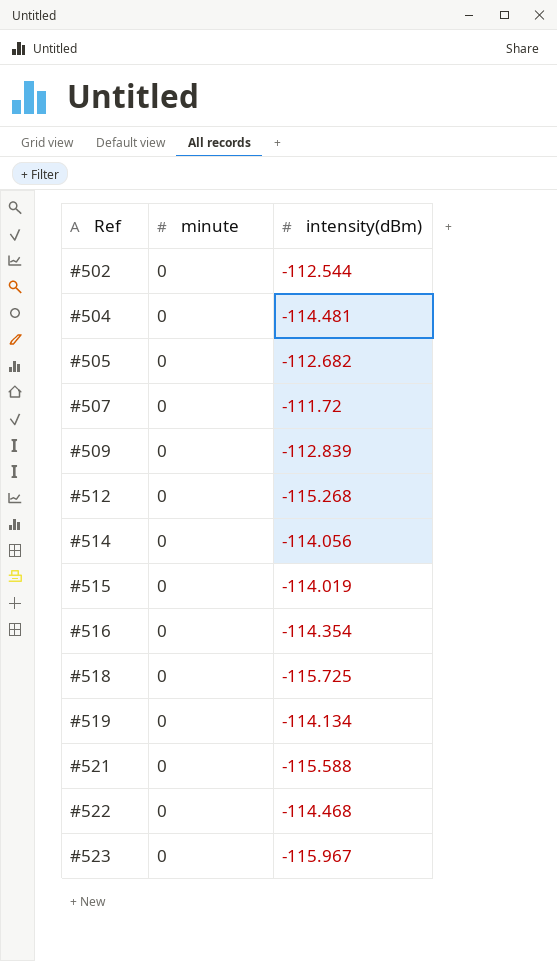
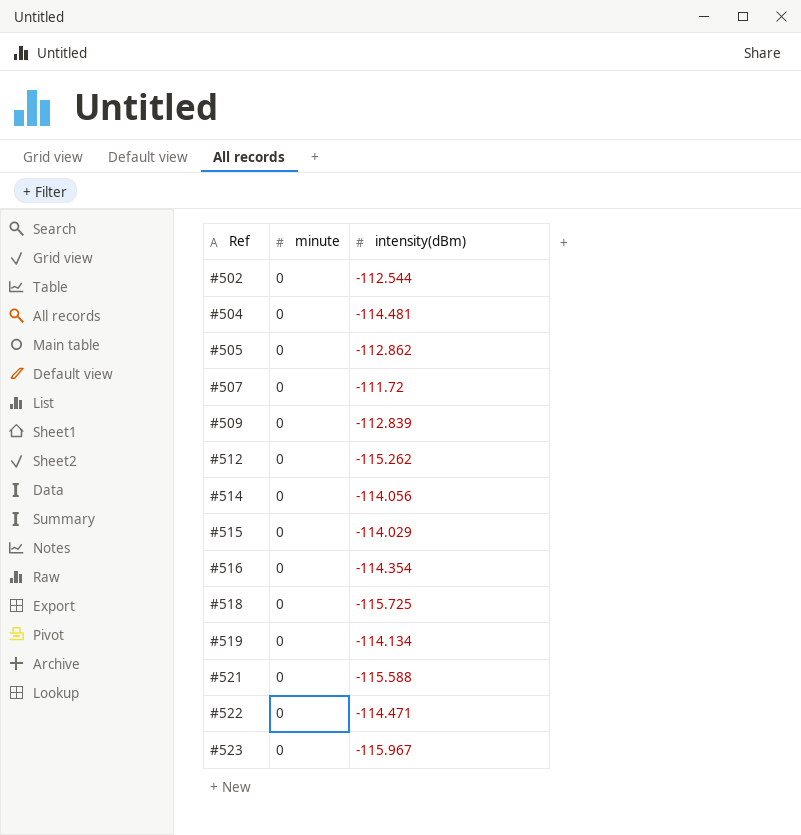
#505 | intensity(dBm): -112.682 -> -112.862
#512 | intensity(dBm): -115.268 -> -115.262
#515 | intensity(dBm): -114.019 -> -114.029
#522 | intensity(dBm): -114.468 -> -114.471

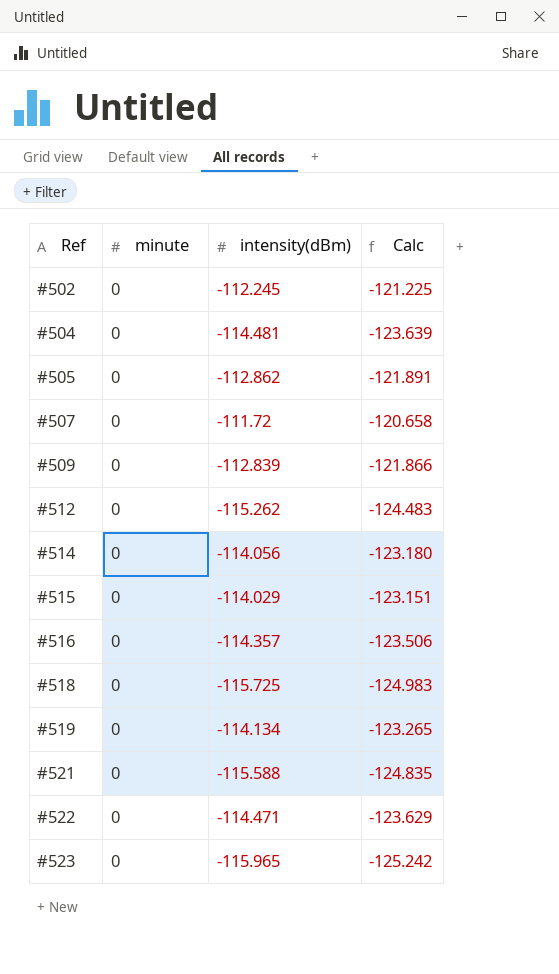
column Calc | formula: none -> [intensity(dBm)] * 1.08
#502 | intensity(dBm): -112.544 -> -112.245
#516 | intensity(dBm): -114.354 -> -114.357
#523 | intensity(dBm): -115.967 -> -115.965

